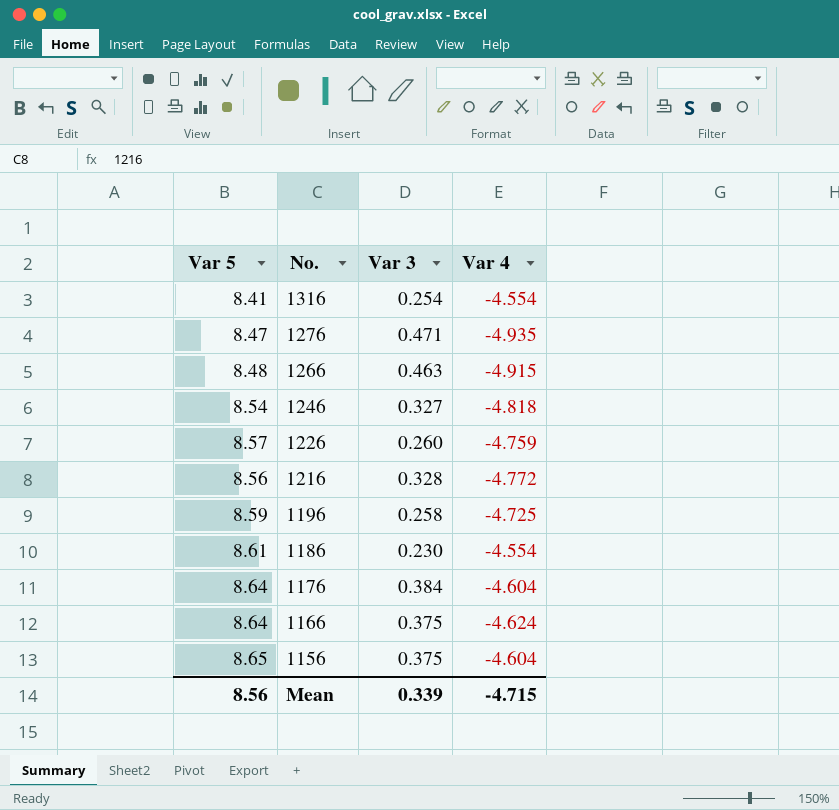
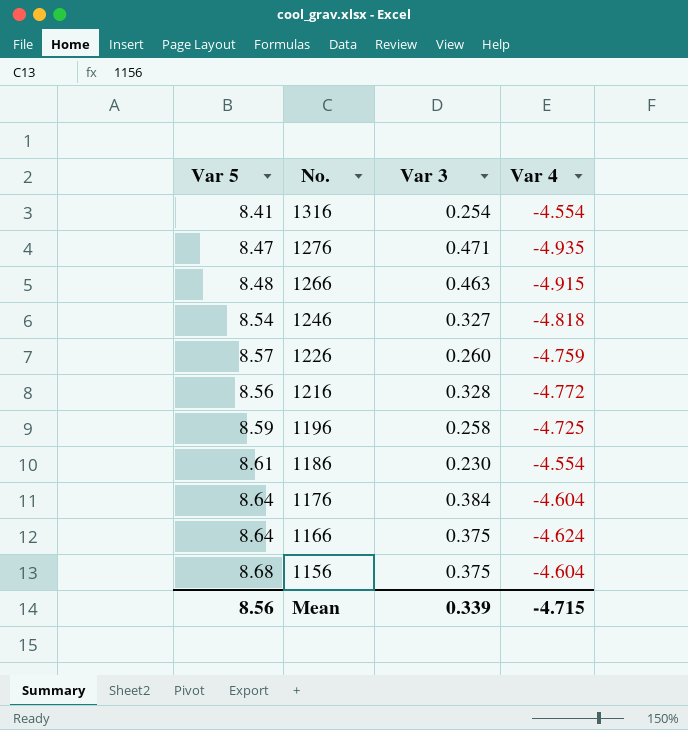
1156 | Var 5: 8.65 -> 8.68

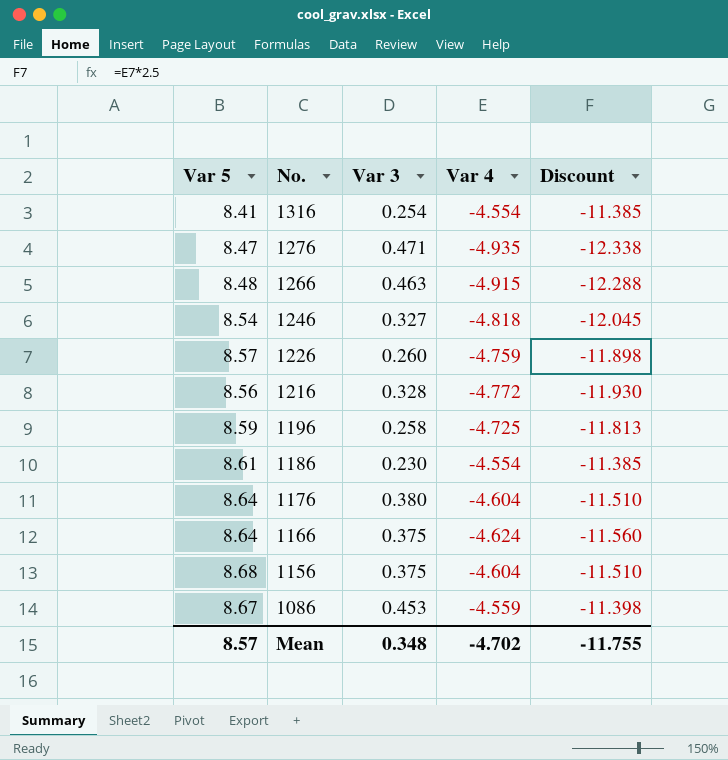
column Discount | formula: none -> [Var 4] * 2.5
1176 | Var 3: 0.384 -> 0.380
row 1086: none -> 8.67 | 0.453 | -4.559 | -11.398
Mean | Var 5: 8.56 -> 8.57
Mean | Var 3: 0.339 -> 0.348
Mean | Var 4: -4.715 -> -4.702

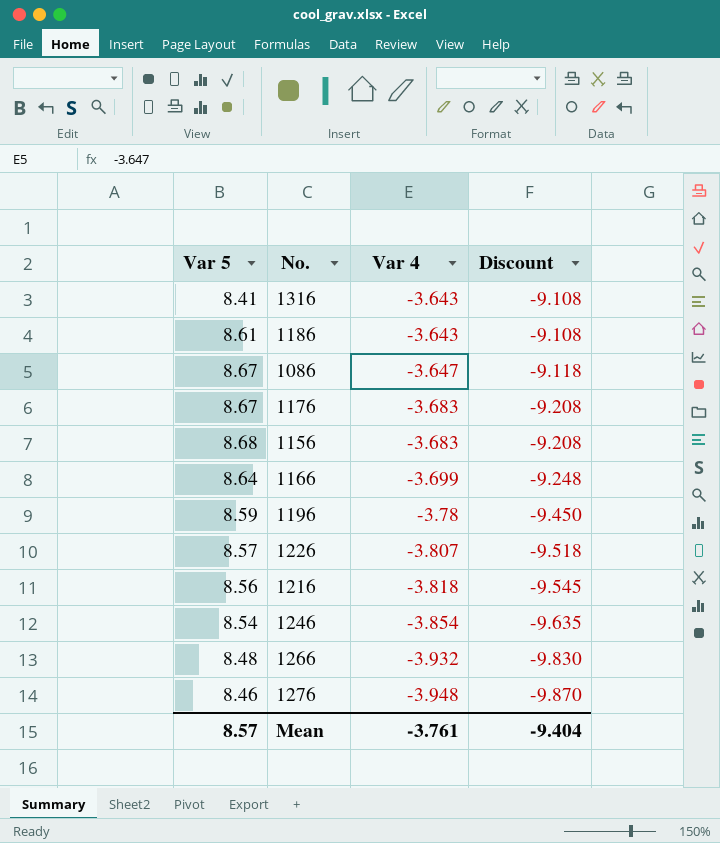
row order: No. descending -> Var 4 descending
column Var 3 | position: 3 -> none
1316 | Var 4: -4.554 -> -3.643
1316 | Discount: -11.385 -> -9.108
1186 | Var 4: -4.554 -> -3.643
1186 | Discount: -11.385 -> -9.108
1086 | Var 4: -4.559 -> -3.647
1086 | Discount: -11.398 -> -9.118
1176 | Var 5: 8.64 -> 8.67
1176 | Var 4: -4.604 -> -3.683
1176 | Discount: -11.510 -> -9.208
1156 | Var 4: -4.604 -> -3.683
1156 | Discount: -11.510 -> -9.208
1166 | Var 4: -4.624 -> -3.699
1166 | Discount: -11.560 -> -9.248
1196 | Var 4: -4.725 -> -3.78
1196 | Discount: -11.813 -> -9.450
1226 | Var 4: -4.759 -> -3.807
1226 | Discount: -11.898 -> -9.518
1216 | Var 4: -4.772 -> -3.818
1216 | Discount: -11.930 -> -9.545
1246 | Var 4: -4.818 -> -3.854
1246 | Discount: -12.045 -> -9.635
1266 | Var 4: -4.915 -> -3.932
1266 | Discount: -12.288 -> -9.830
1276 | Var 5: 8.47 -> 8.46
1276 | Var 4: -4.935 -> -3.948
1276 | Discount: -12.338 -> -9.870
Mean | Var 4: -4.702 -> -3.761
Mean | Discount: -11.755 -> -9.404

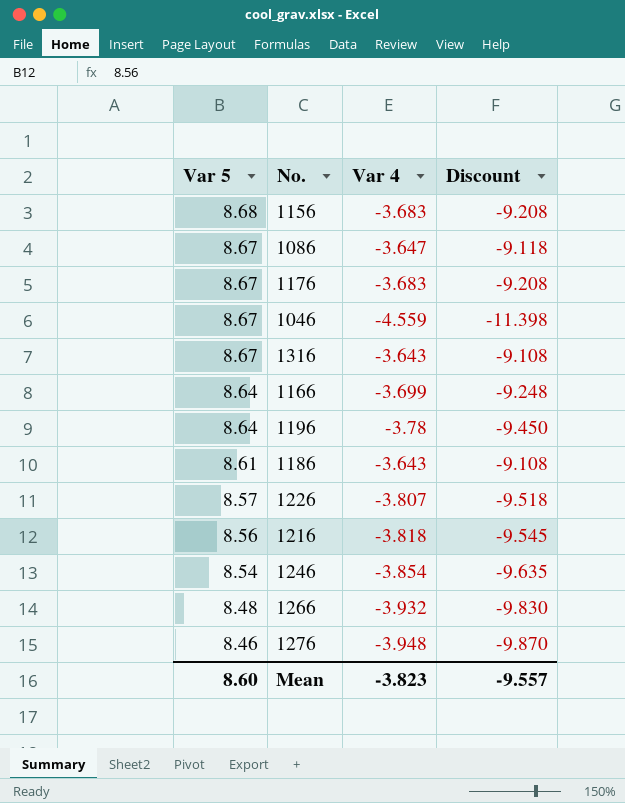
row order: Var 4 descending -> Var 5 descending
row 1046: none -> 8.67 | -4.559 | -11.398
1316 | Var 5: 8.41 -> 8.67
1196 | Var 5: 8.59 -> 8.64
Mean | Var 5: 8.57 -> 8.60
Mean | Var 4: -3.761 -> -3.823
Mean | Discount: -9.404 -> -9.557

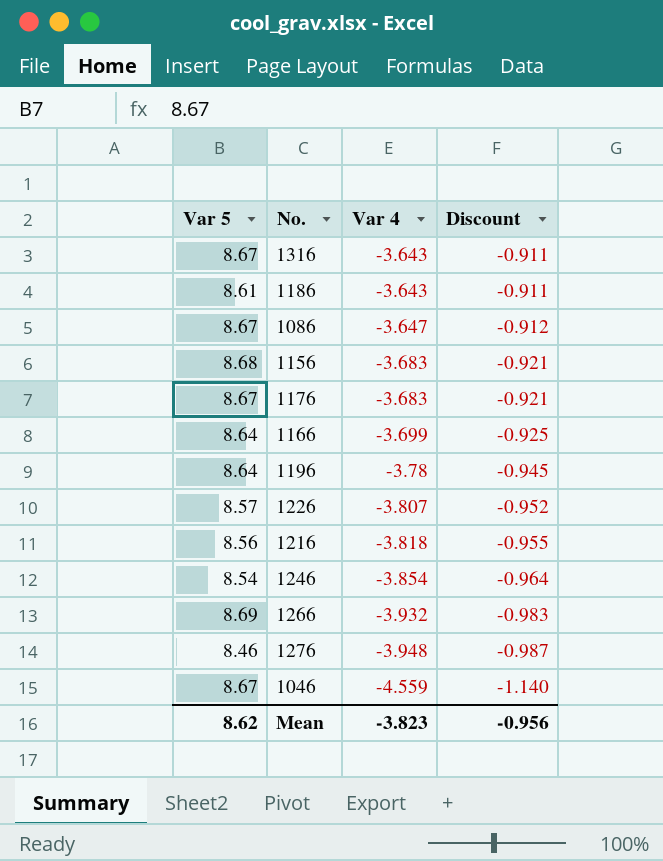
row order: Var 5 descending -> Var 4 descending
column Discount | formula: [Var 4] * 2.5 -> [Var 4] * 0.25
1266 | Var 5: 8.48 -> 8.69
Mean | Var 5: 8.60 -> 8.62
Mean | Discount: -9.557 -> -0.956

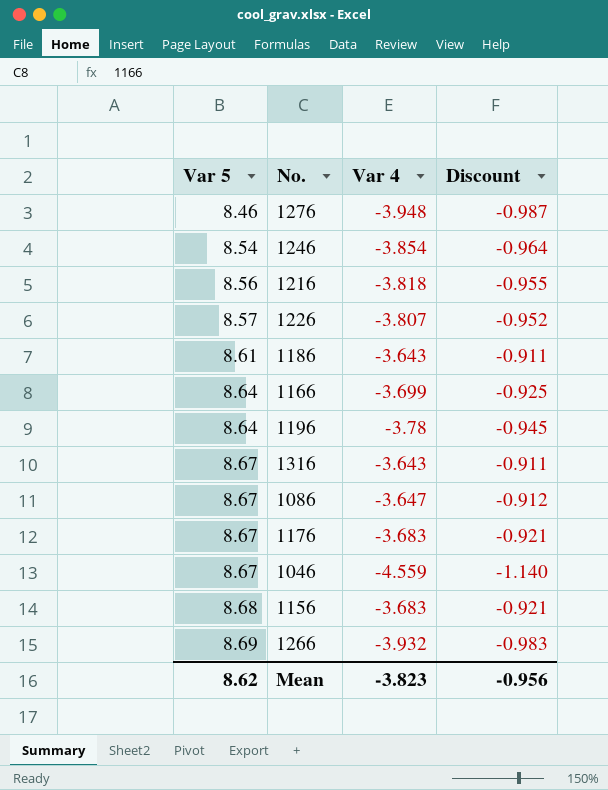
row order: Var 4 descending -> Var 5 ascending

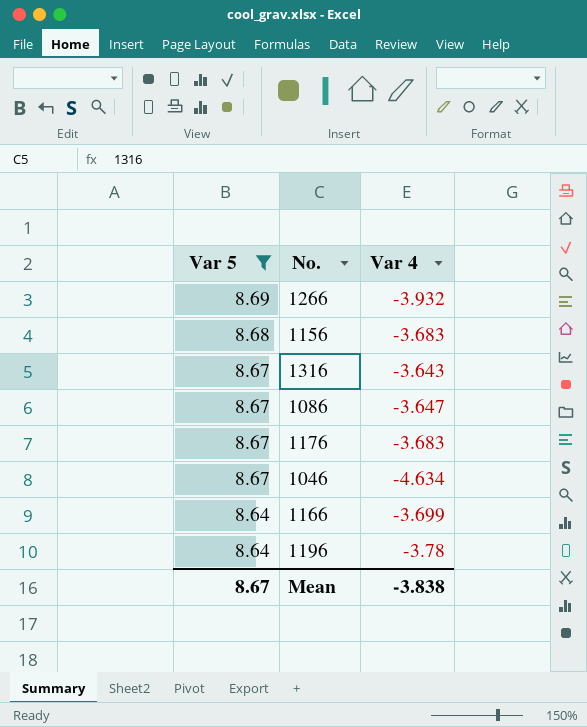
filter: none -> Var 5 >= 8.64
row order: Var 5 ascending -> Var 5 descending
column Discount | formula: [Var 4] * 0.25 -> none
1046 | Var 4: -4.559 -> -4.634
Mean | Var 5: 8.62 -> 8.67
Mean | Var 4: -3.823 -> -3.838

